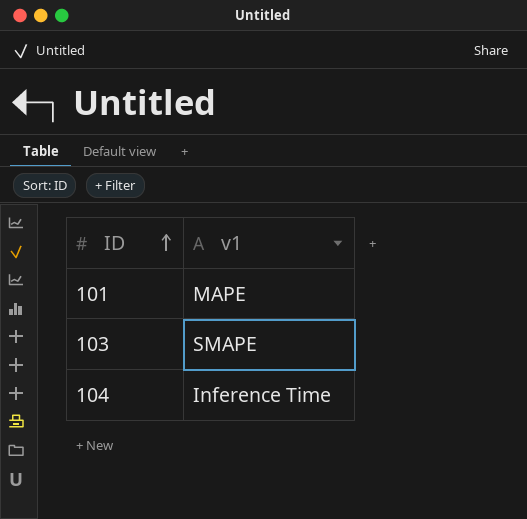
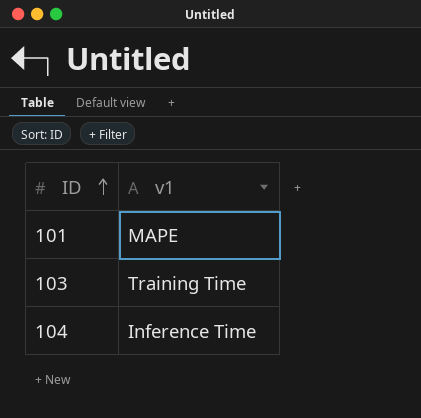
103 | v1: SMAPE -> Training Time

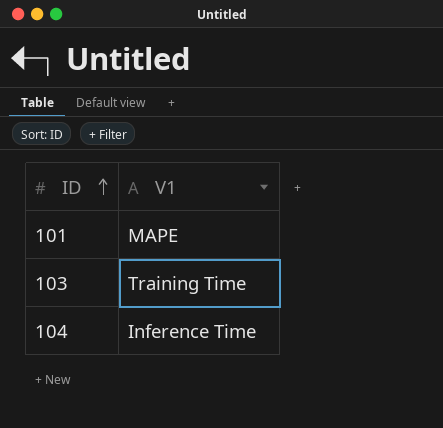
column name: v1 -> V1

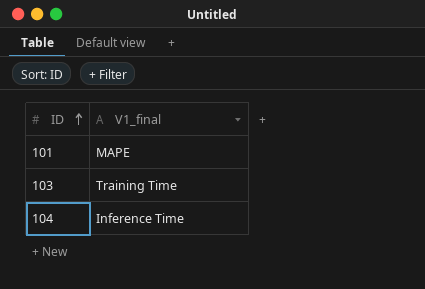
column name: V1 -> V1_final

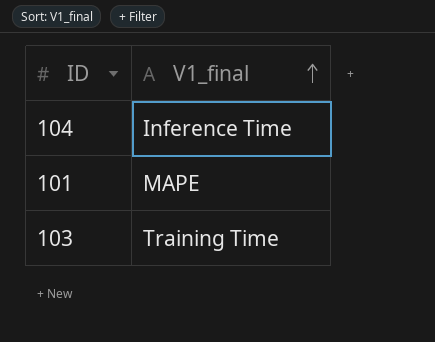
row order: ID ascending -> V1_final ascending

